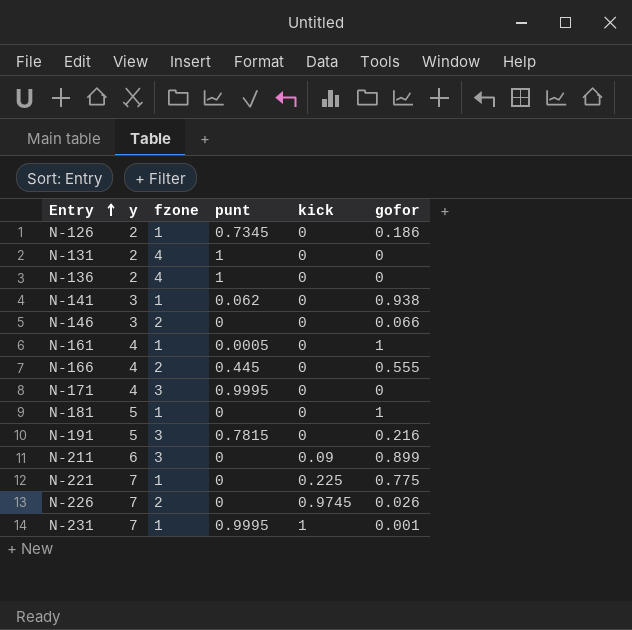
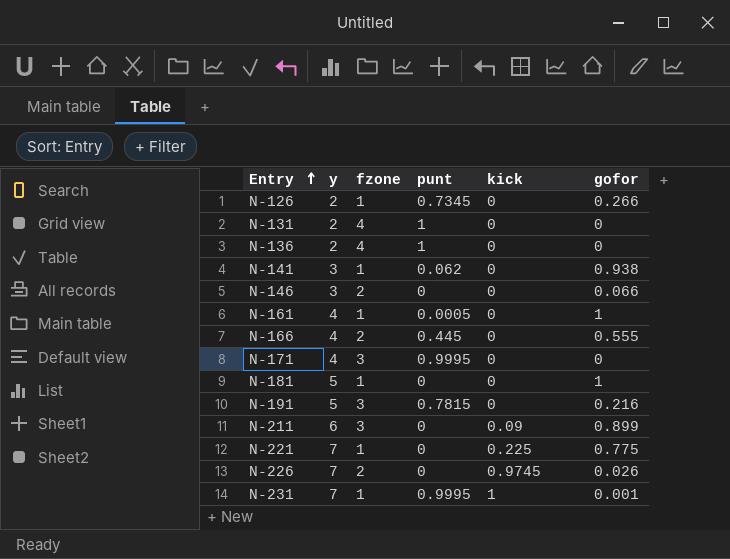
N-126 | gofor: 0.186 -> 0.266

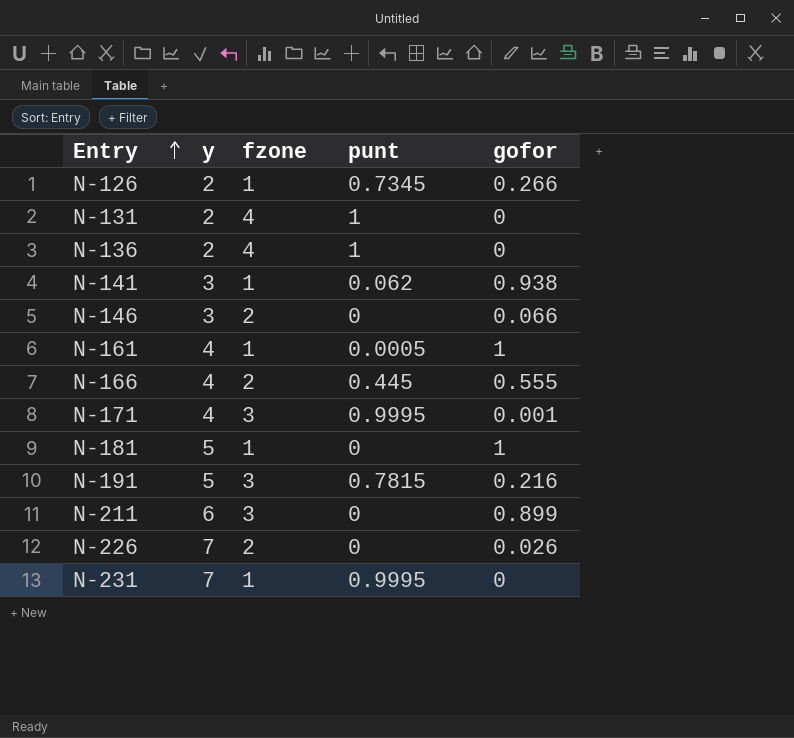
column kick | position: 5 -> none
row N-221: 7 | 1 | 0 | 0.225 | 0.775 -> none
N-171 | gofor: 0 -> 0.001
N-231 | gofor: 0.001 -> 0

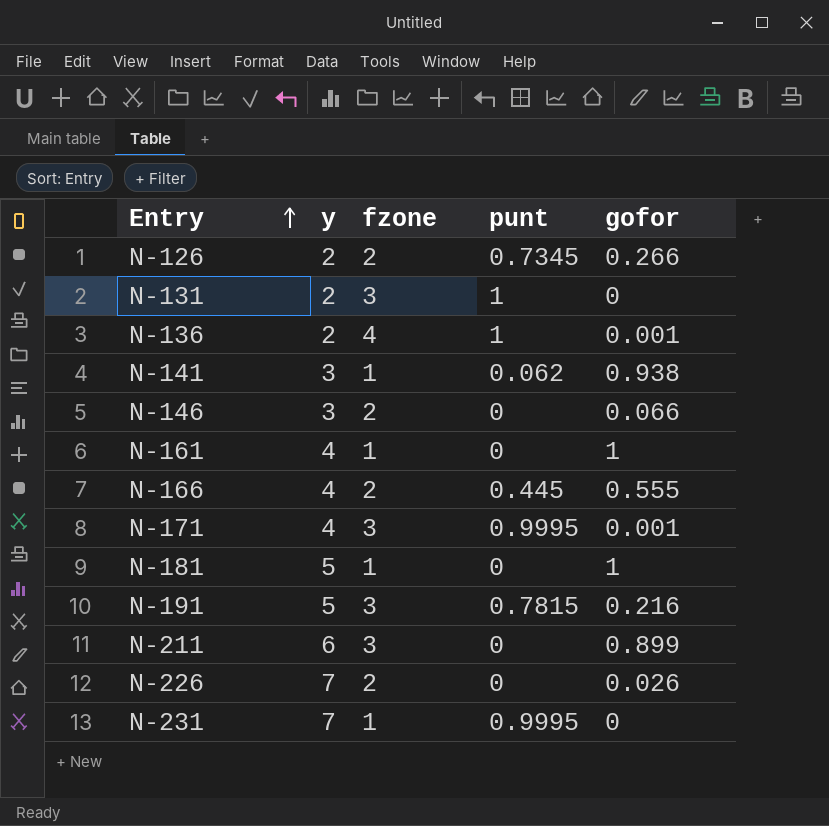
N-126 | fzone: 1 -> 2
N-131 | fzone: 4 -> 3
N-136 | gofor: 0 -> 0.001
N-161 | punt: 0.0005 -> 0

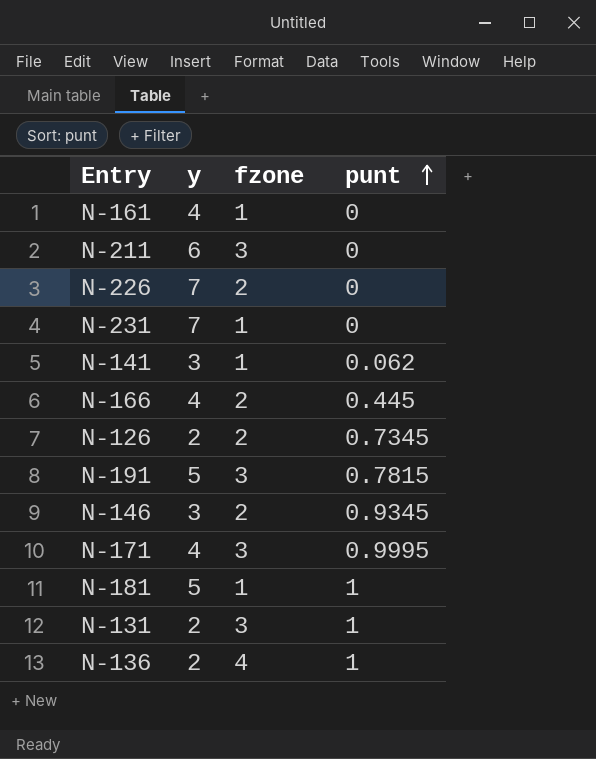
row order: Entry ascending -> punt ascending
column gofor | position: 5 -> none
N-231 | punt: 0.9995 -> 0
N-146 | punt: 0 -> 0.9345
N-181 | punt: 0 -> 1

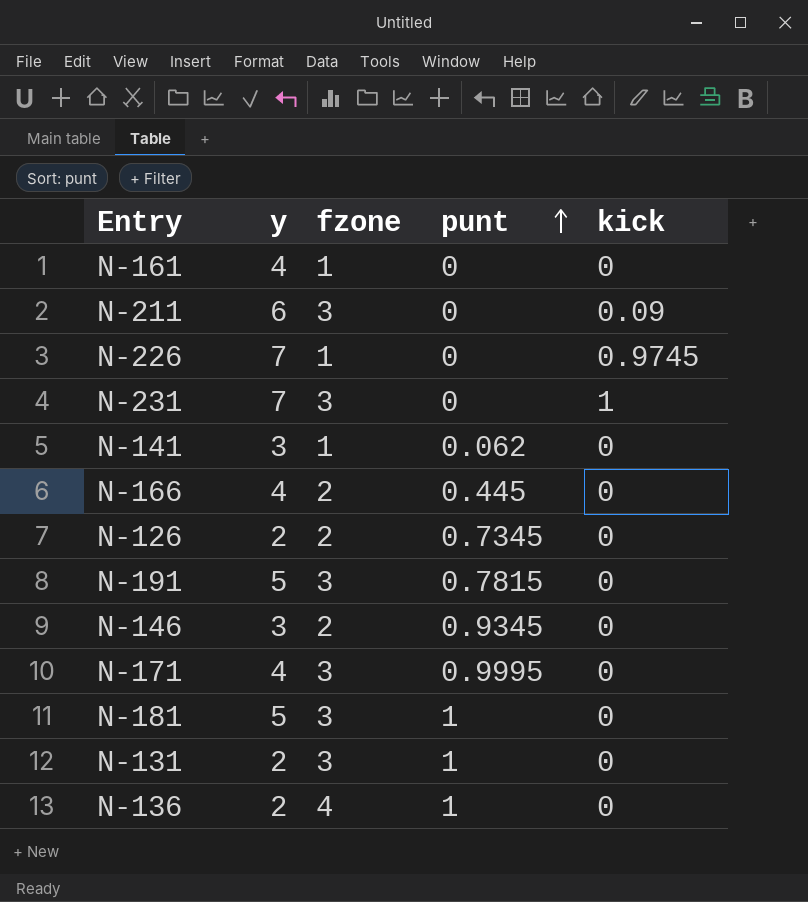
column kick | position: none -> 5
N-226 | fzone: 2 -> 1
N-231 | fzone: 1 -> 3
N-181 | fzone: 1 -> 3

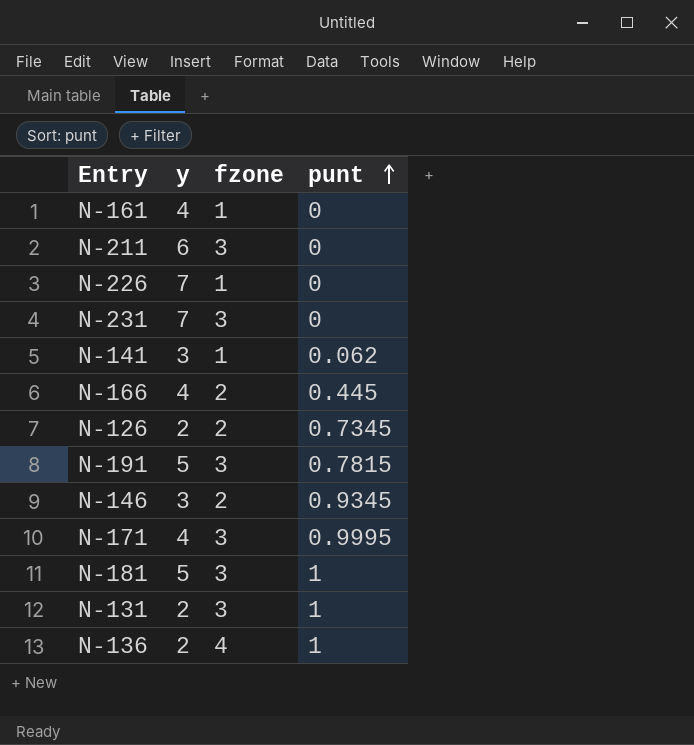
column kick | position: 5 -> none

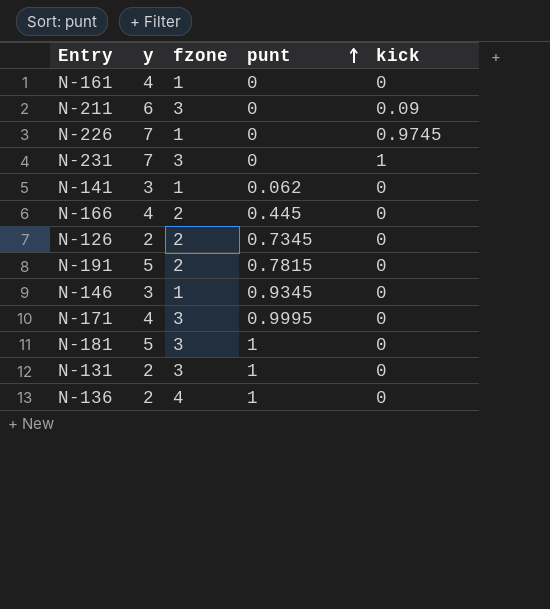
column kick | position: none -> 5
N-191 | fzone: 3 -> 2
N-146 | fzone: 2 -> 1

